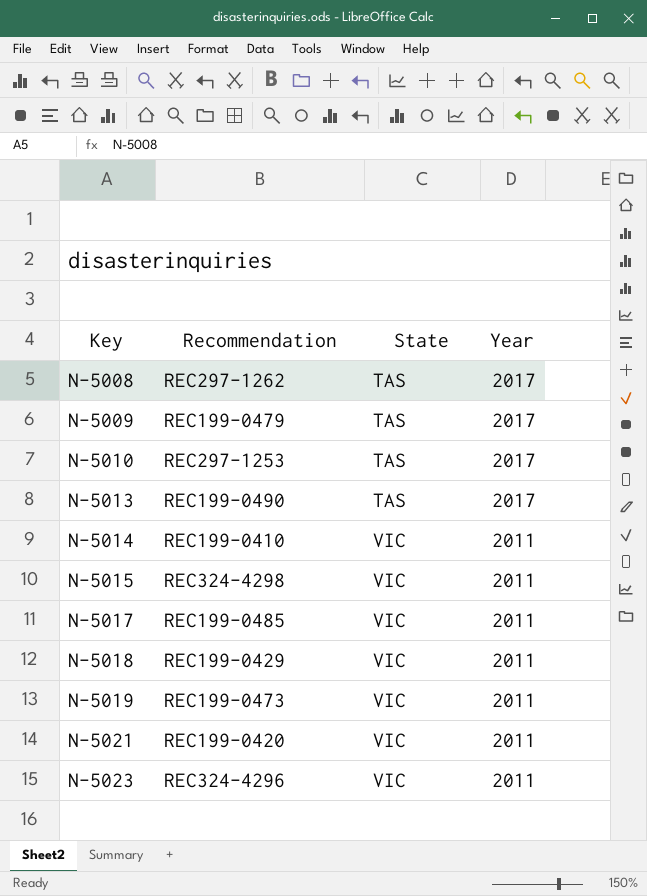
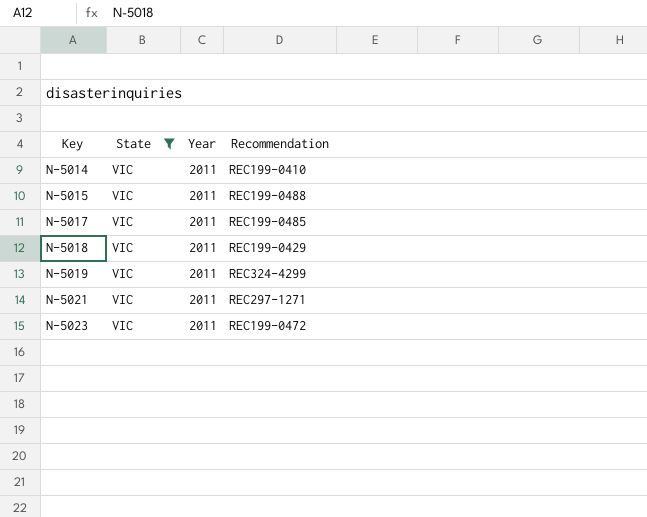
filter: none -> State = VIC
column Recommendation | position: 2 -> 4
N-5015 | Recommendation: REC324-4298 -> REC199-0488
N-5019 | Recommendation: REC199-0473 -> REC324-4299
N-5021 | Recommendation: REC199-0420 -> REC297-1271
N-5023 | Recommendation: REC324-4296 -> REC199-0472

